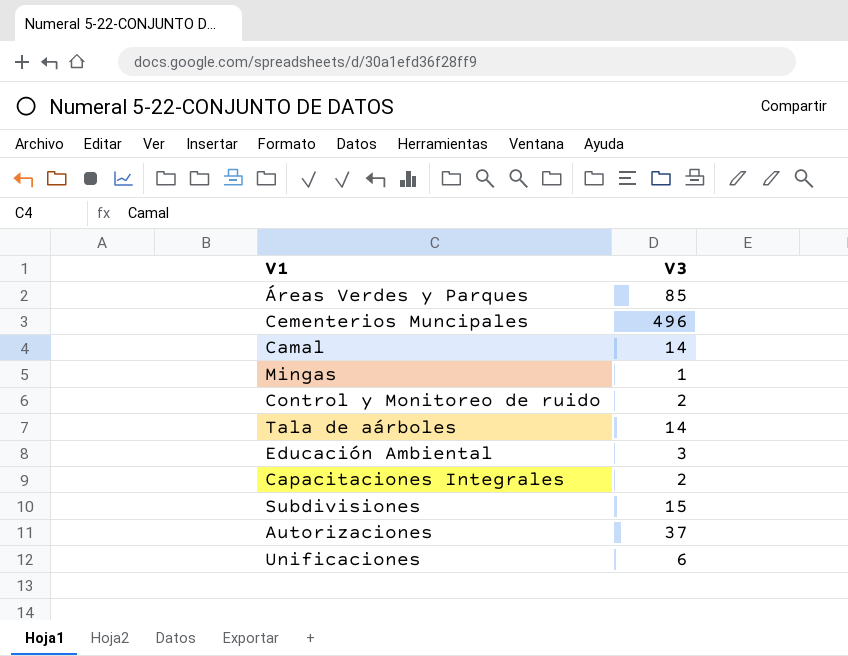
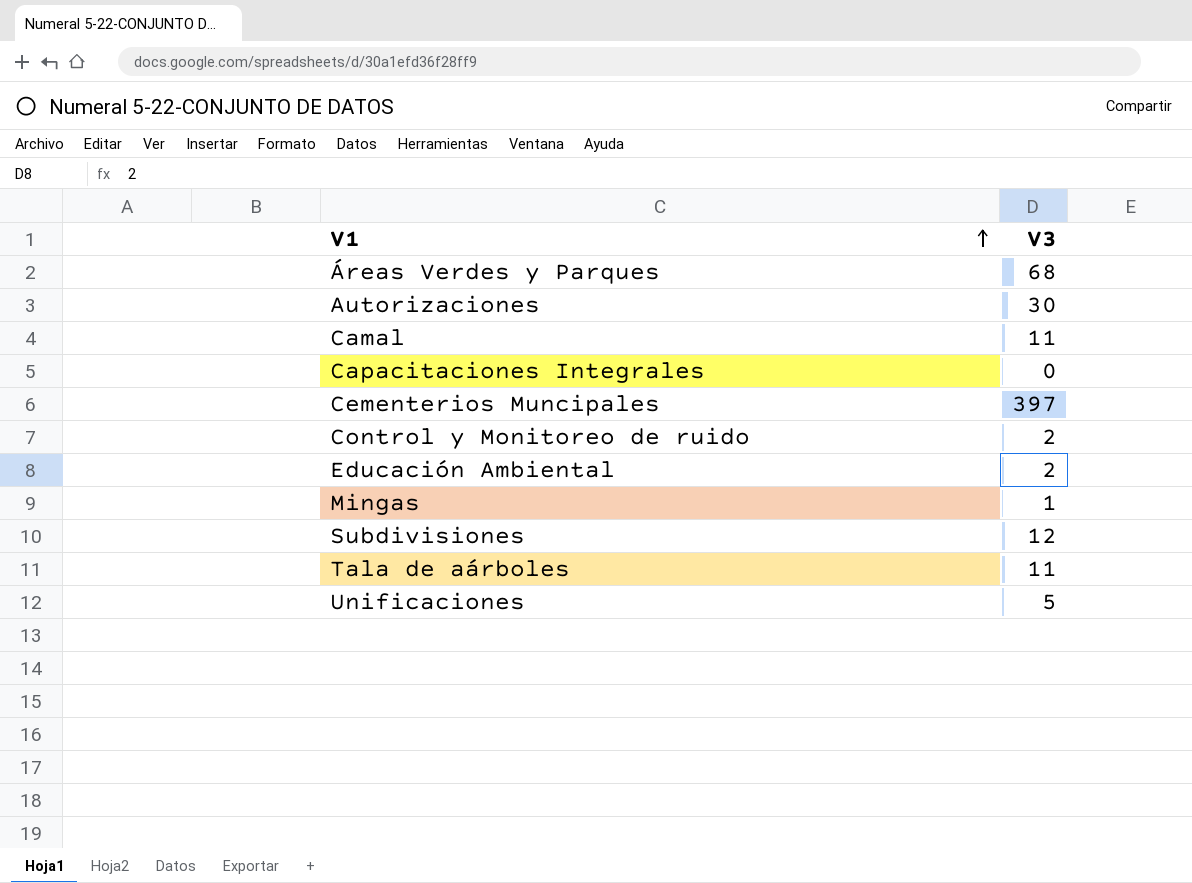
row order: none -> V1 ascending
Áreas Verdes y Parques | V3: 85 -> 68
Autorizaciones | V3: 37 -> 30
Camal | V3: 14 -> 11
Capacitaciones Integrales | V3: 2 -> 0
Cementerios Muncipales | V3: 496 -> 397
Educación Ambiental | V3: 3 -> 2
Subdivisiones | V3: 15 -> 12
Tala de aárboles | V3: 14 -> 11
Unificaciones | V3: 6 -> 5

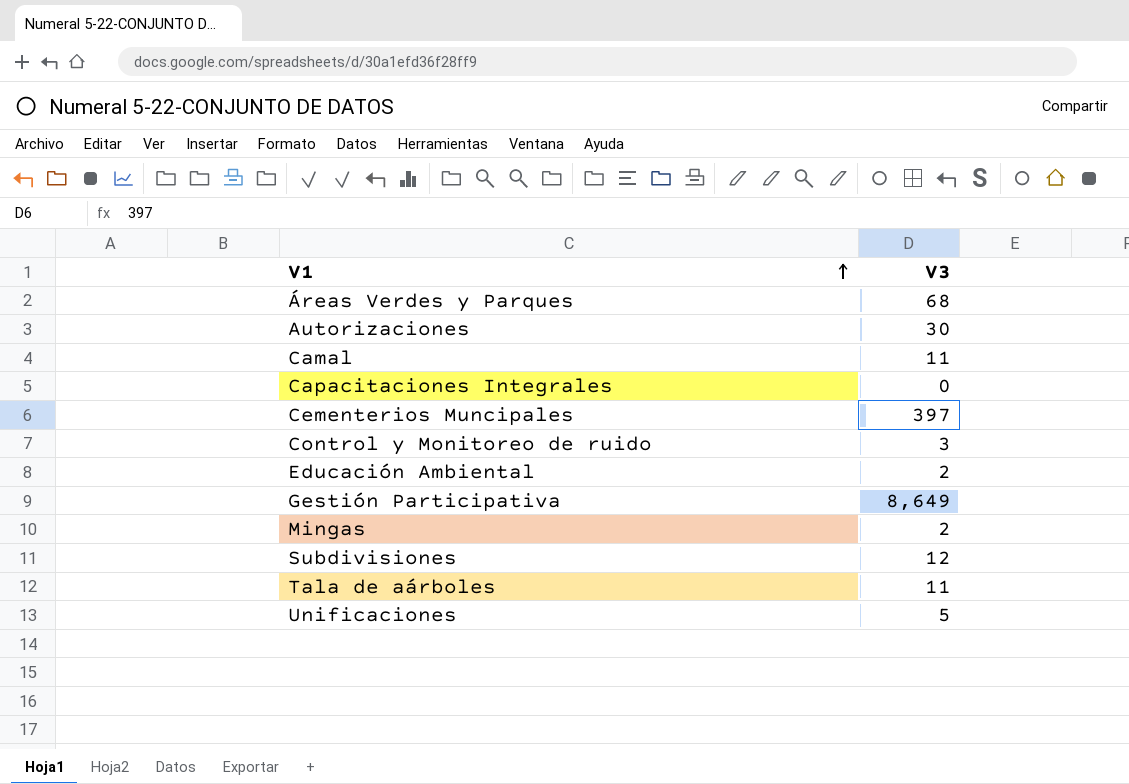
Control y Monitoreo de ruido | V3: 2 -> 3
row Gestión Participativa: none -> 8,649
Mingas | V3: 1 -> 2

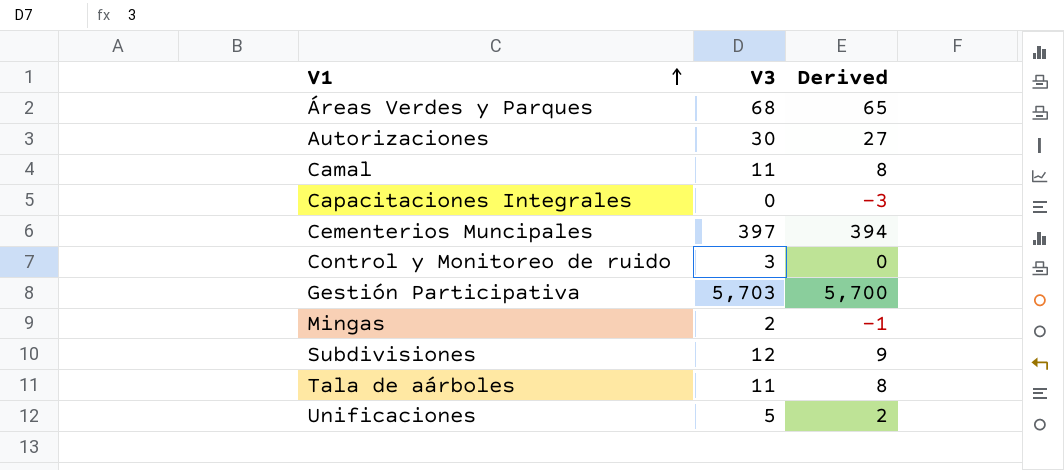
column Derived | formula: none -> [V3] - 3
row Educación Ambiental: 2 -> none
Gestión Participativa | V3: 8,649 -> 5,703

